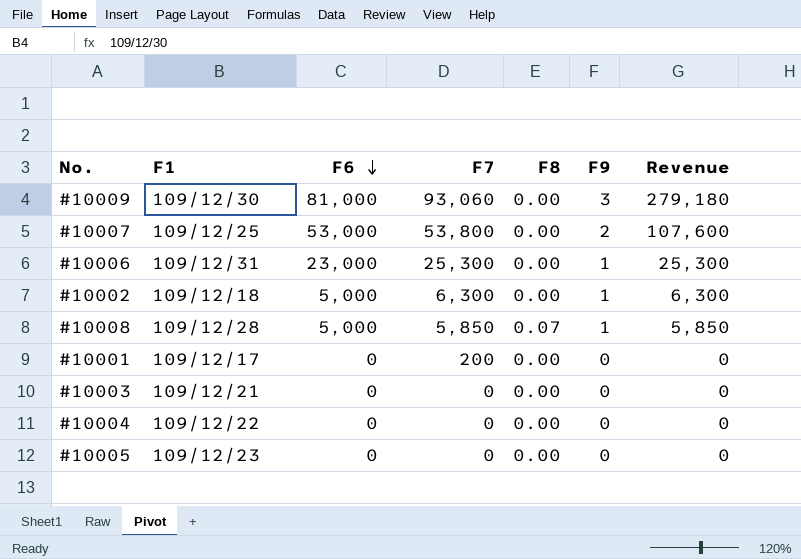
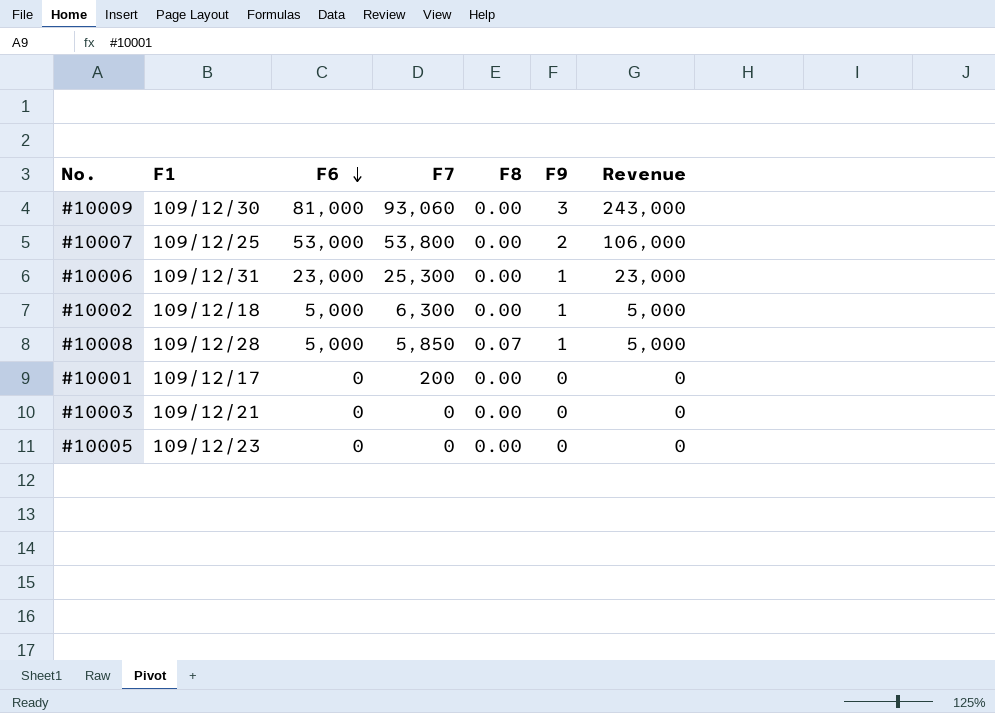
column Revenue | formula: [F7] * [F9] -> [F6] * [F9]
row #10004: 109/12/22 | 0 | 0 | 0.00 | 0 | 0 -> none

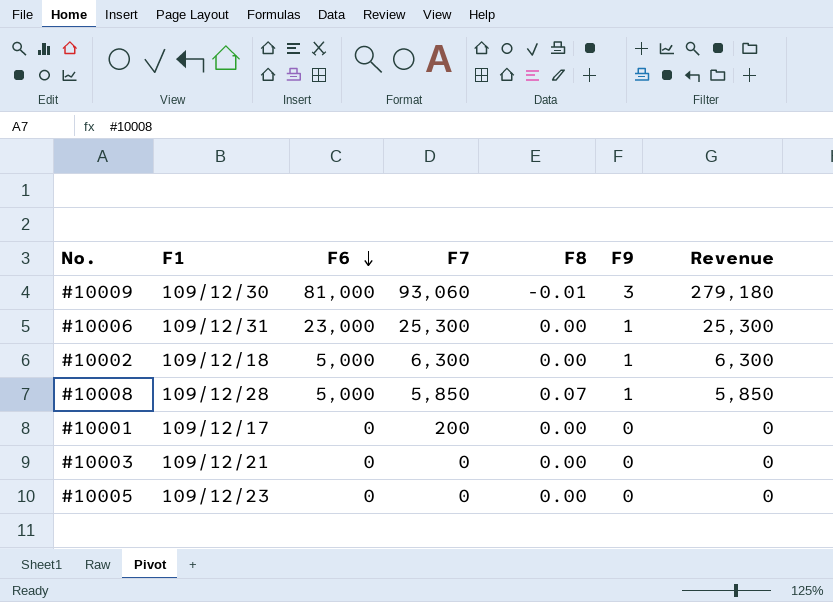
column Revenue | formula: [F6] * [F9] -> [F7] * [F9]
row #10007: 109/12/25 | 53,000 | 53,800 | 0.00 | 2 | 106,000 -> none
#10009 | F8: 0.00 -> -0.01

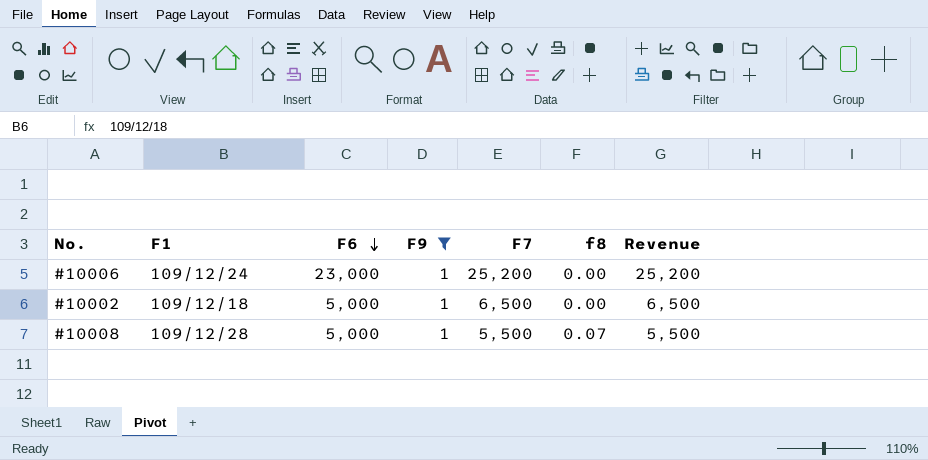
filter: none -> F9 = 1
column F9 | position: 6 -> 4
column name: F8 -> f8
#10006 | F1: 109/12/31 -> 109/12/24
#10006 | F7: 25,300 -> 25,200
#10006 | Revenue: 25,300 -> 25,200
#10002 | F7: 6,300 -> 6,500
#10002 | Revenue: 6,300 -> 6,500
#10008 | F7: 5,850 -> 5,500
#10008 | Revenue: 5,850 -> 5,500

